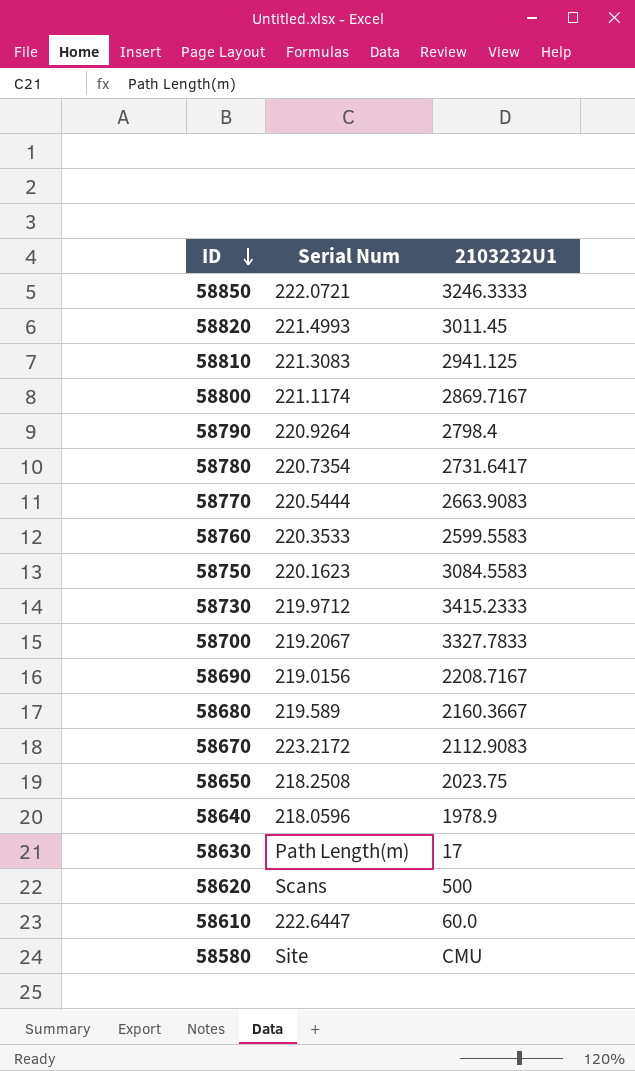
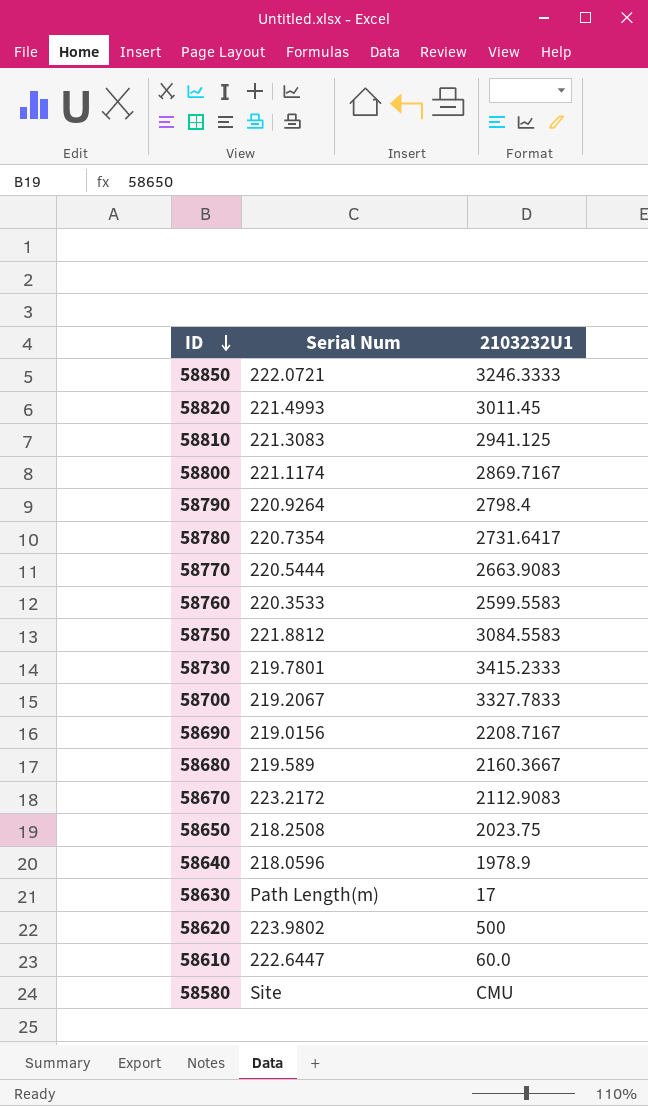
58750 | Serial Num: 220.1623 -> 221.8812
58730 | Serial Num: 219.9712 -> 219.7801
58620 | Serial Num: Scans -> 223.9802

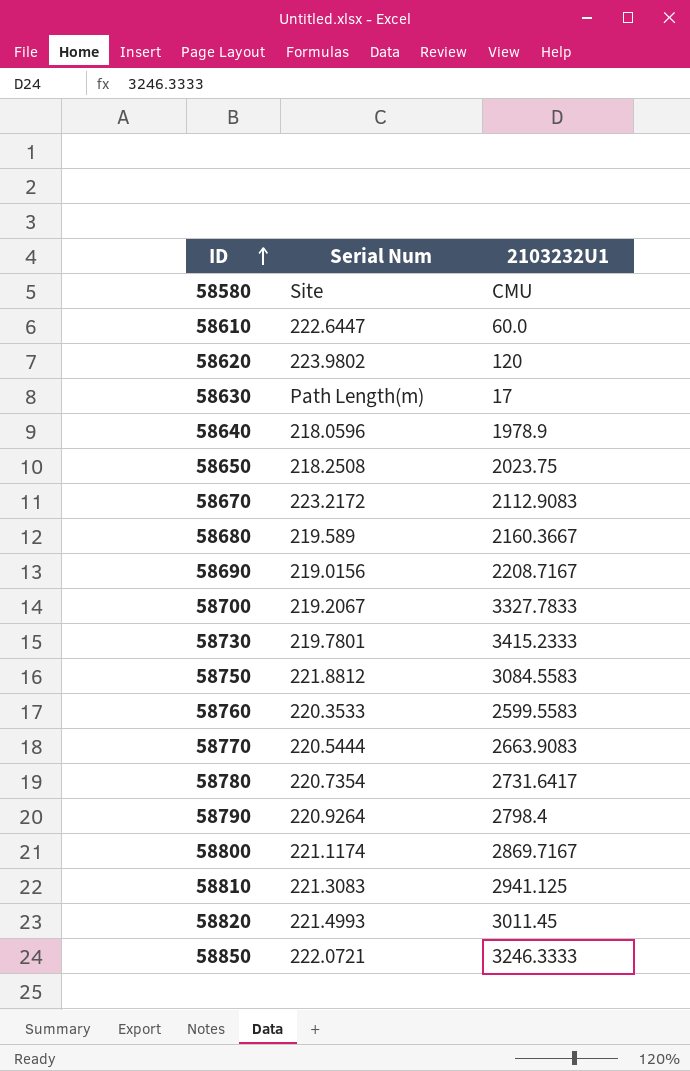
row order: ID descending -> ID ascending
58620 | 2103232U1: 500 -> 120

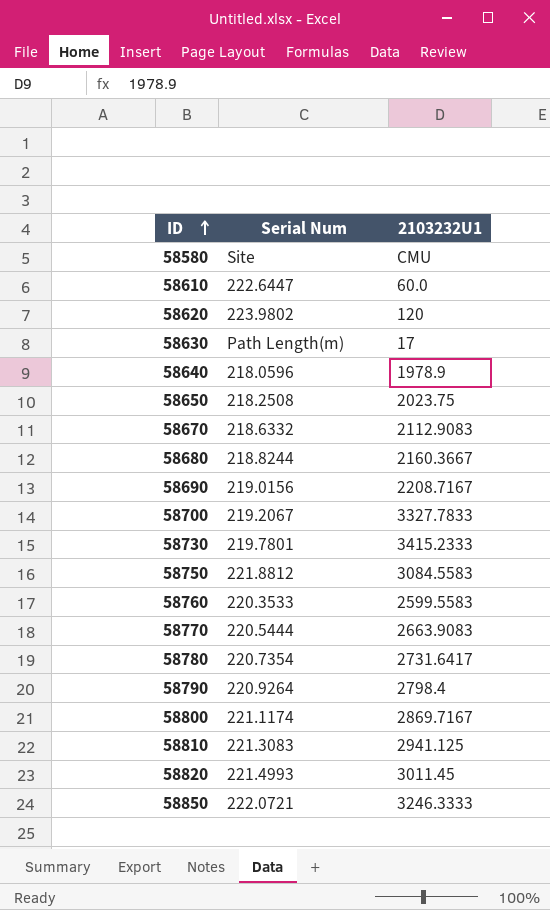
58670 | Serial Num: 223.2172 -> 218.6332
58680 | Serial Num: 219.589 -> 218.8244

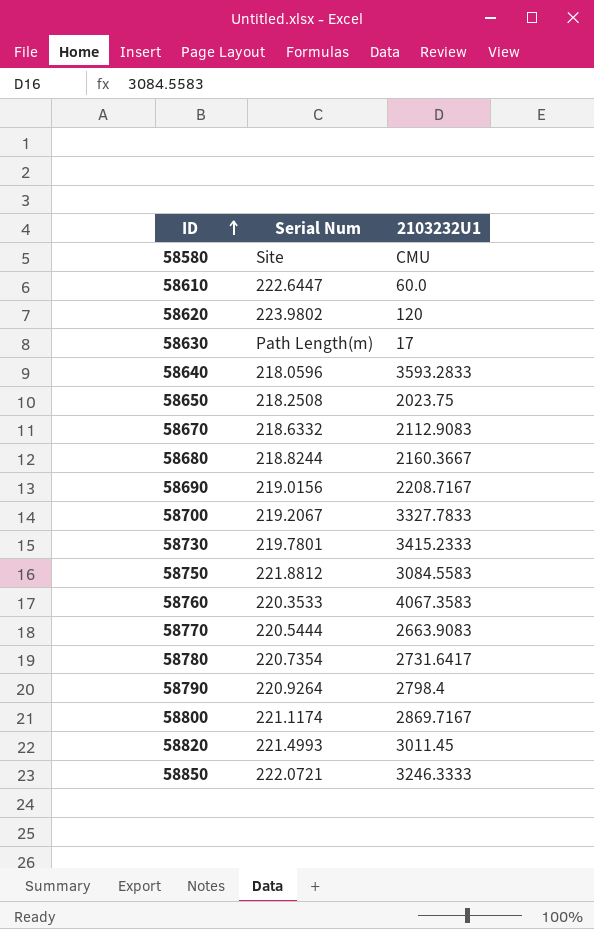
row 58810: 221.3083 | 2941.125 -> none
58640 | 2103232U1: 1978.9 -> 3593.2833
58760 | 2103232U1: 2599.5583 -> 4067.3583

